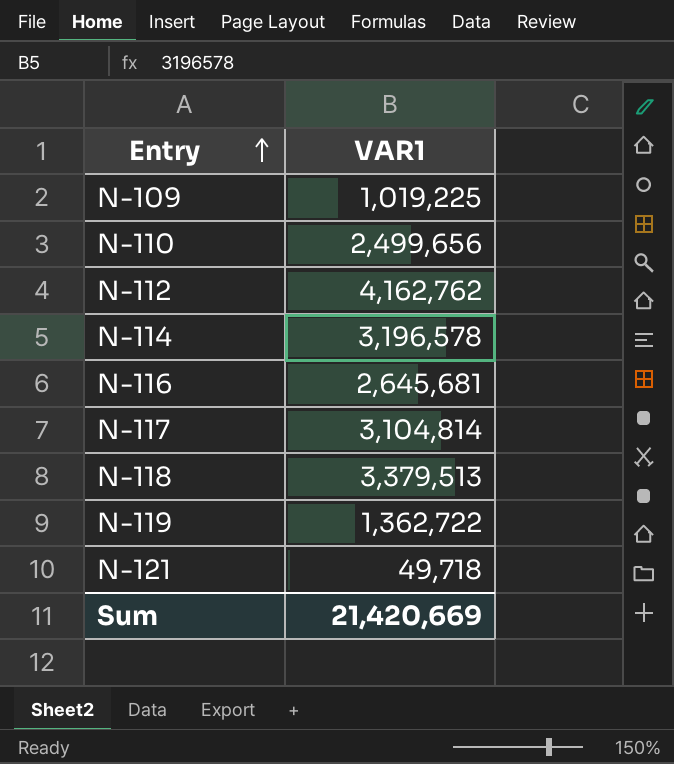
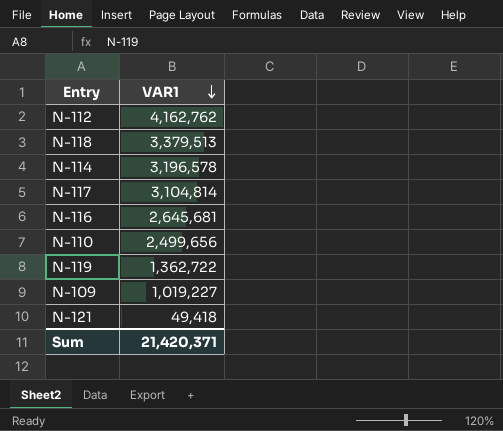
row order: Entry ascending -> VAR1 descending
N-109 | VAR1: 1,019,225 -> 1,019,227
N-121 | VAR1: 49,718 -> 49,418
Sum | VAR1: 21,420,669 -> 21,420,371

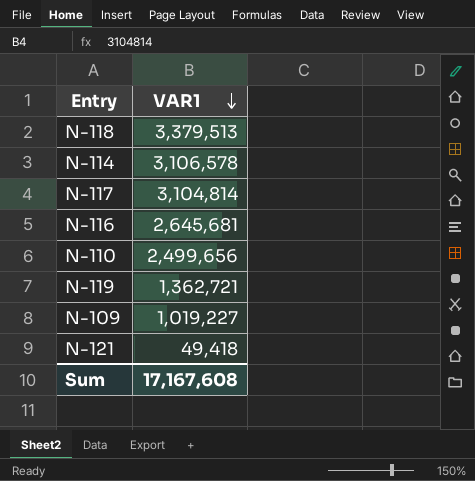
row N-112: 4,162,762 -> none
N-114 | VAR1: 3,196,578 -> 3,106,578
N-119 | VAR1: 1,362,722 -> 1,362,721
Sum | VAR1: 21,420,371 -> 17,167,608

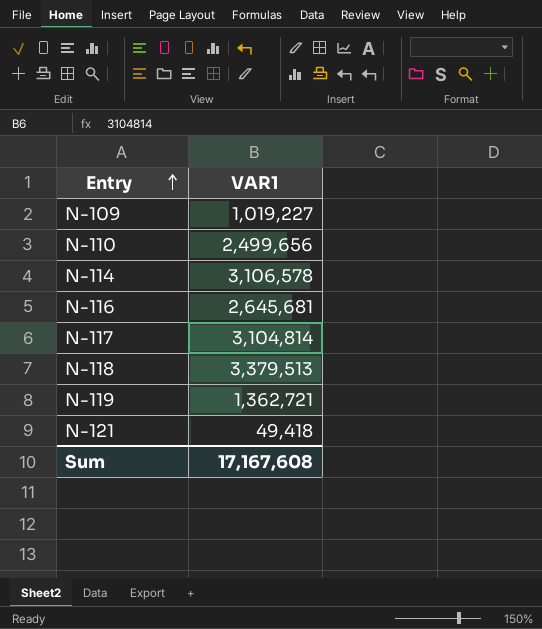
row order: VAR1 descending -> Entry ascending

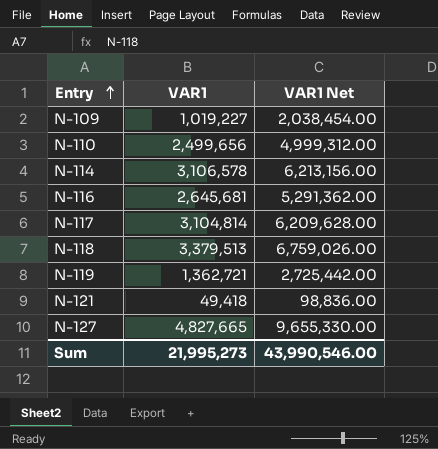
column VAR1 Net | formula: none -> [VAR1] * 2
row N-127: none -> 4,827,665 | 9,655,330.00
Sum | VAR1: 17,167,608 -> 21,995,273

